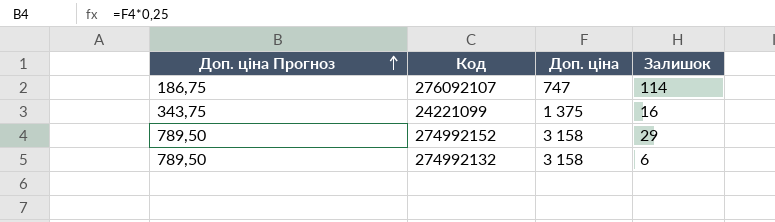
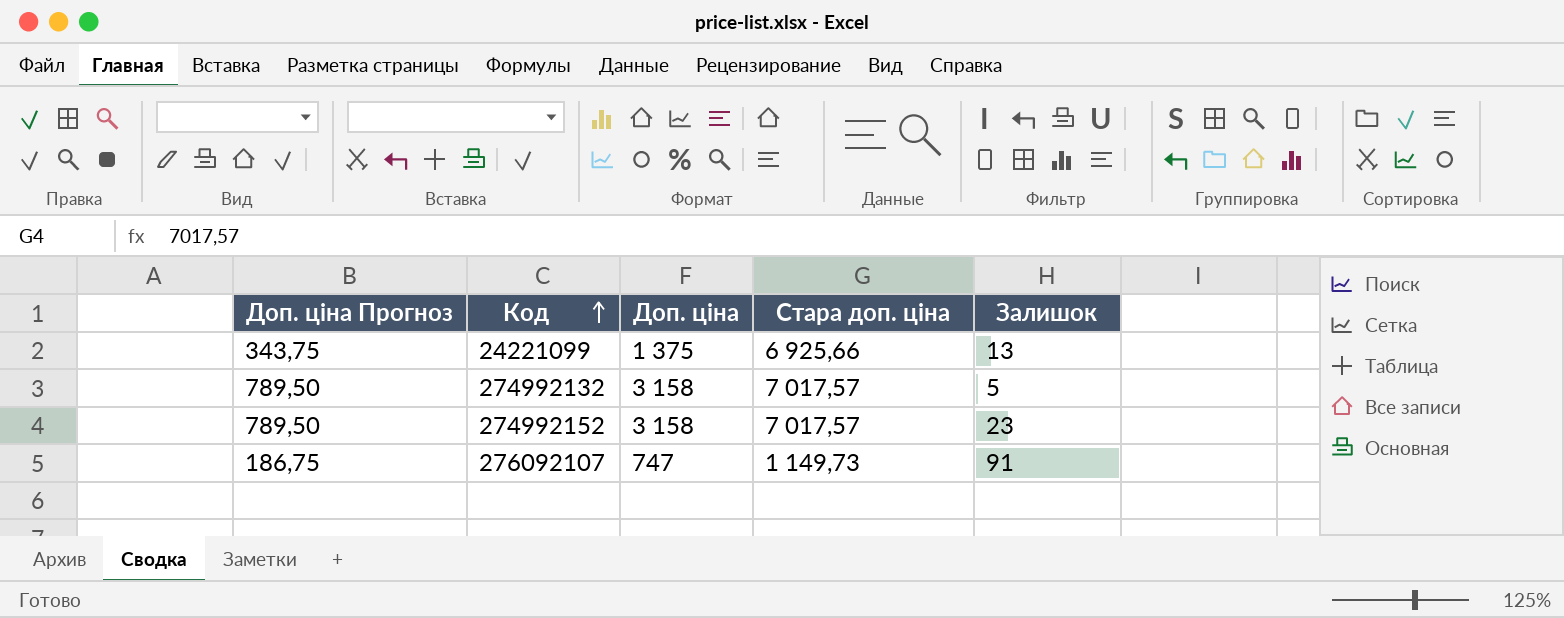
row order: Доп. ціна Прогноз ascending -> Код ascending
column Стара доп. ціна | position: none -> 4
24221099 | Залишок: 16 -> 13
274992132 | Залишок: 6 -> 5
274992152 | Залишок: 29 -> 23
276092107 | Залишок: 114 -> 91

